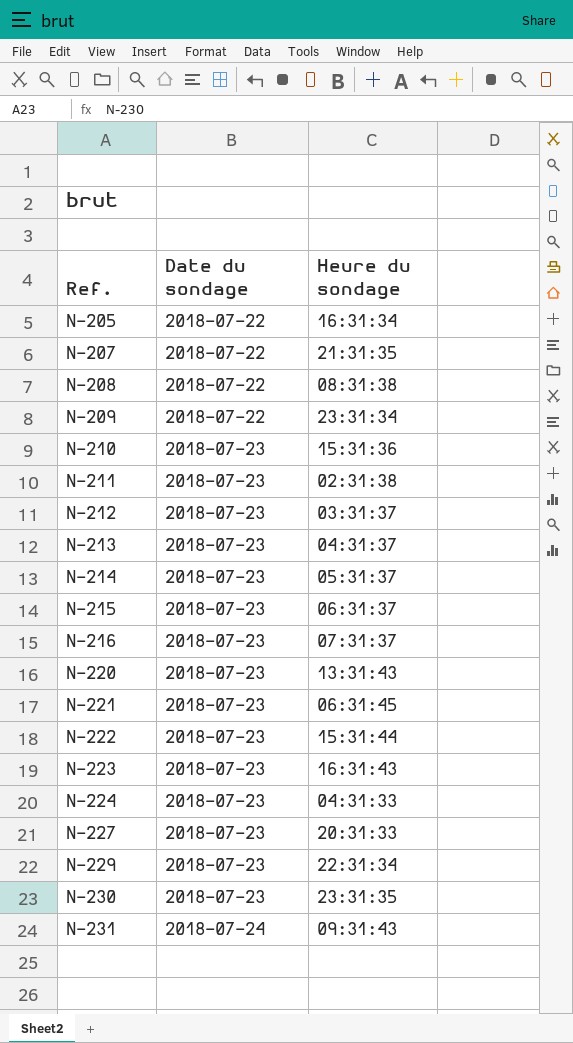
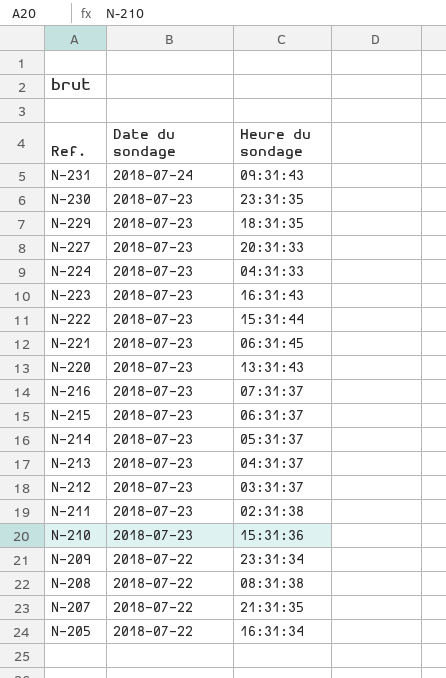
row order: Ref. ascending -> Ref. descending
N-229 | Heure du sondage: 22:31:34 -> 18:31:35

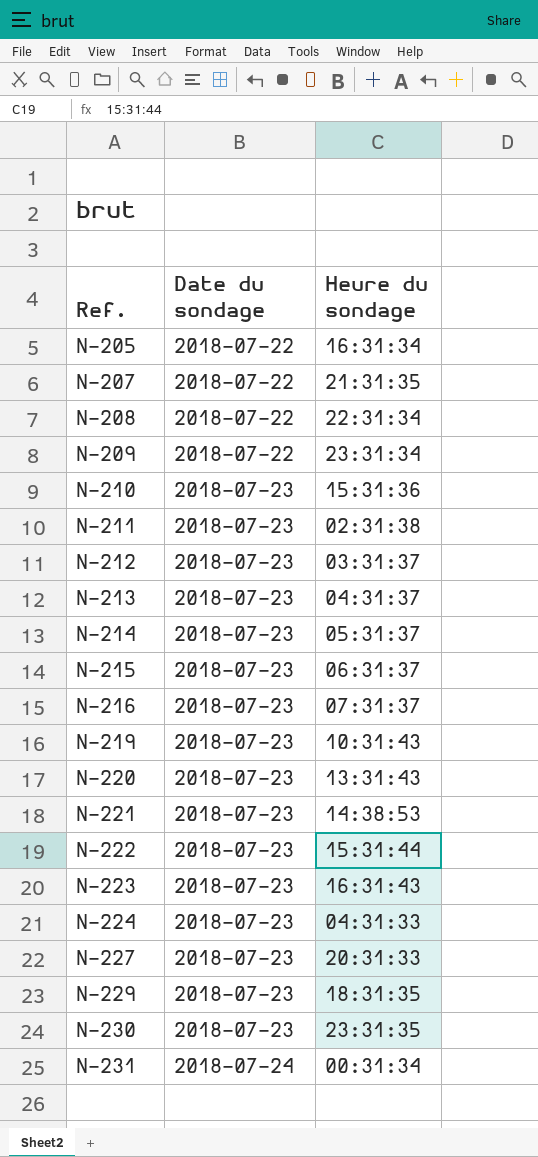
row order: Ref. descending -> Ref. ascending
N-208 | Heure du sondage: 08:31:38 -> 22:31:34
row N-219: none -> 2018-07-23 | 10:31:43
N-221 | Heure du sondage: 06:31:45 -> 14:38:53
N-231 | Heure du sondage: 09:31:43 -> 00:31:34

